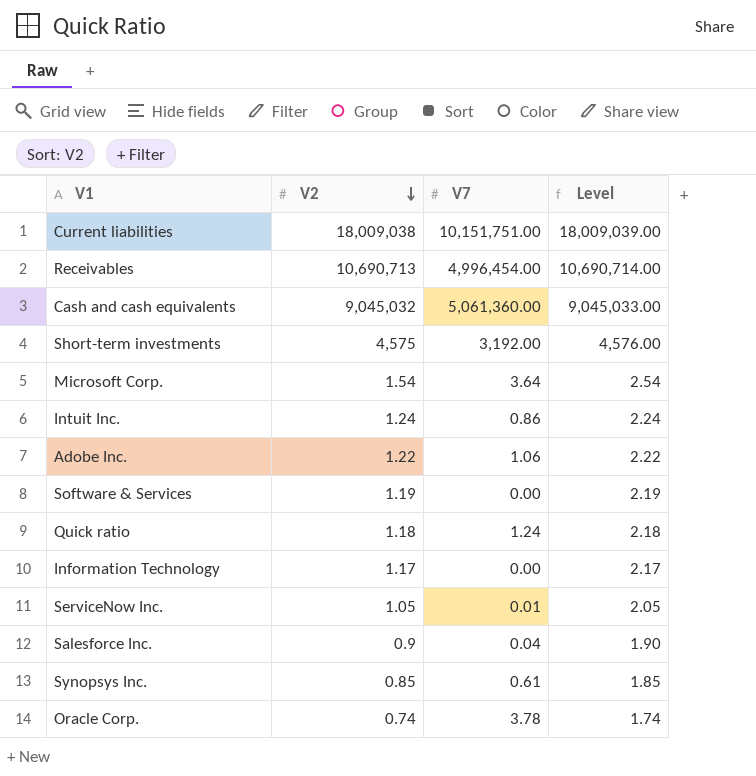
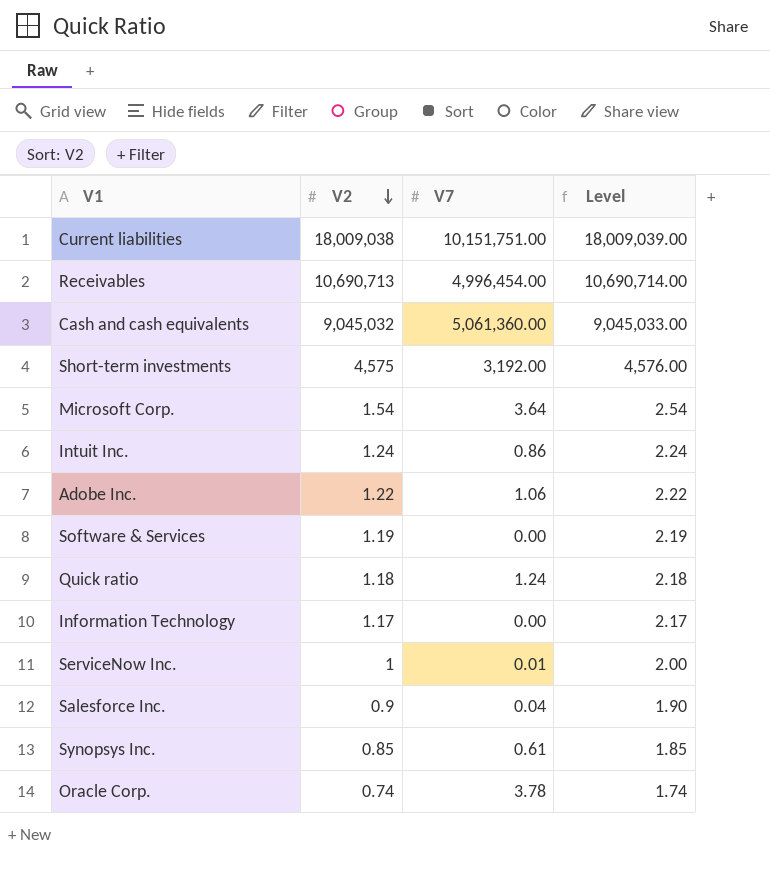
ServiceNow Inc. | V2: 1.05 -> 1
ServiceNow Inc. | Level: 2.05 -> 2.00

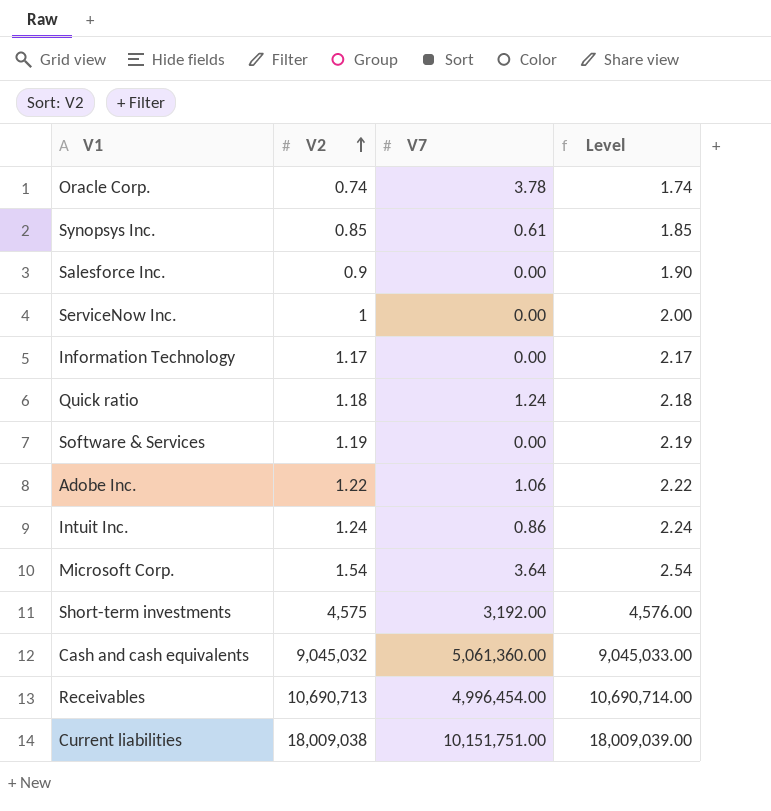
row order: V2 descending -> V2 ascending
Salesforce Inc. | V7: 0.04 -> 0.00
ServiceNow Inc. | V7: 0.01 -> 0.00

